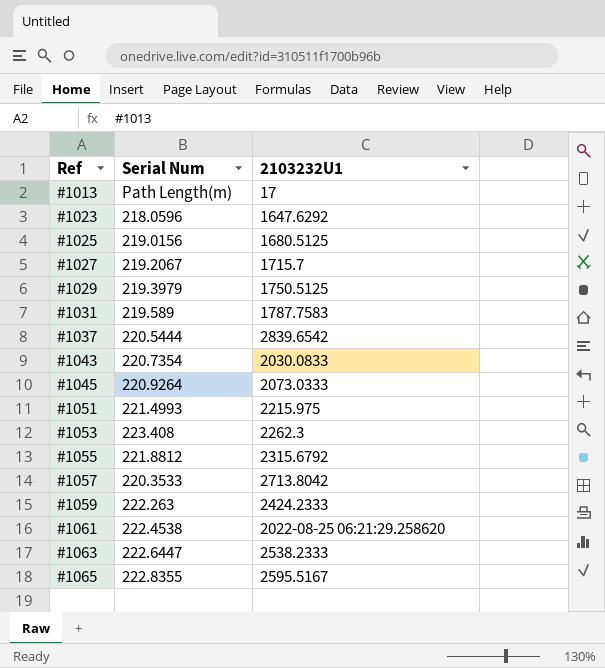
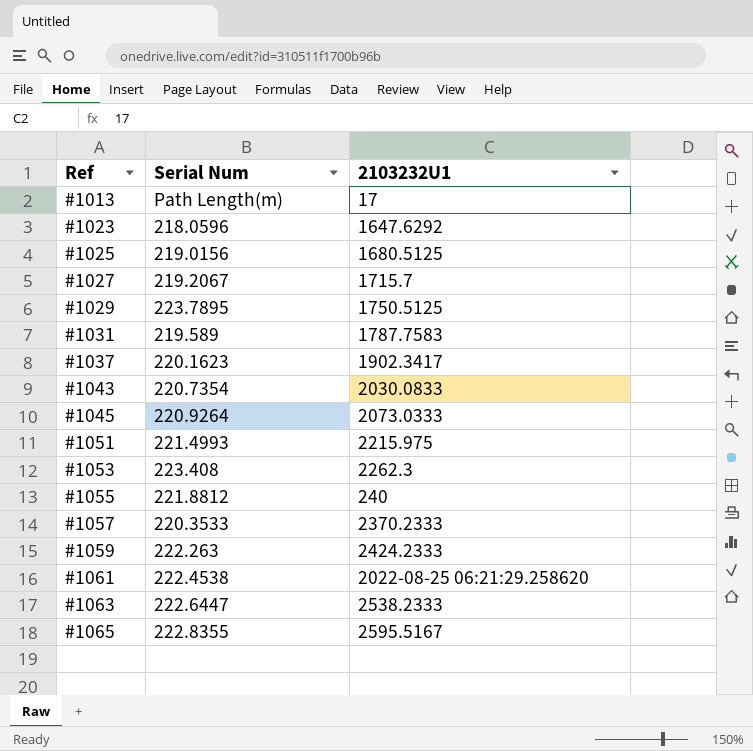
#1029 | Serial Num: 219.3979 -> 223.7895
#1037 | Serial Num: 220.5444 -> 220.1623
#1037 | 2103232U1: 2839.6542 -> 1902.3417
#1055 | 2103232U1: 2315.6792 -> 240
#1057 | 2103232U1: 2713.8042 -> 2370.2333

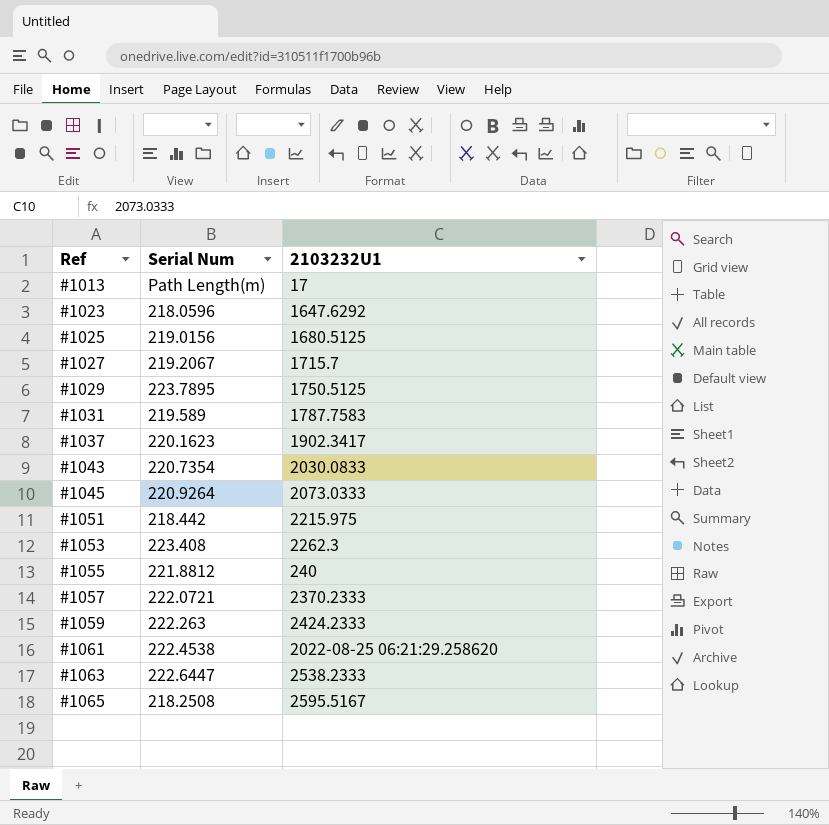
#1051 | Serial Num: 221.4993 -> 218.442
#1057 | Serial Num: 220.3533 -> 222.0721
#1065 | Serial Num: 222.8355 -> 218.2508

